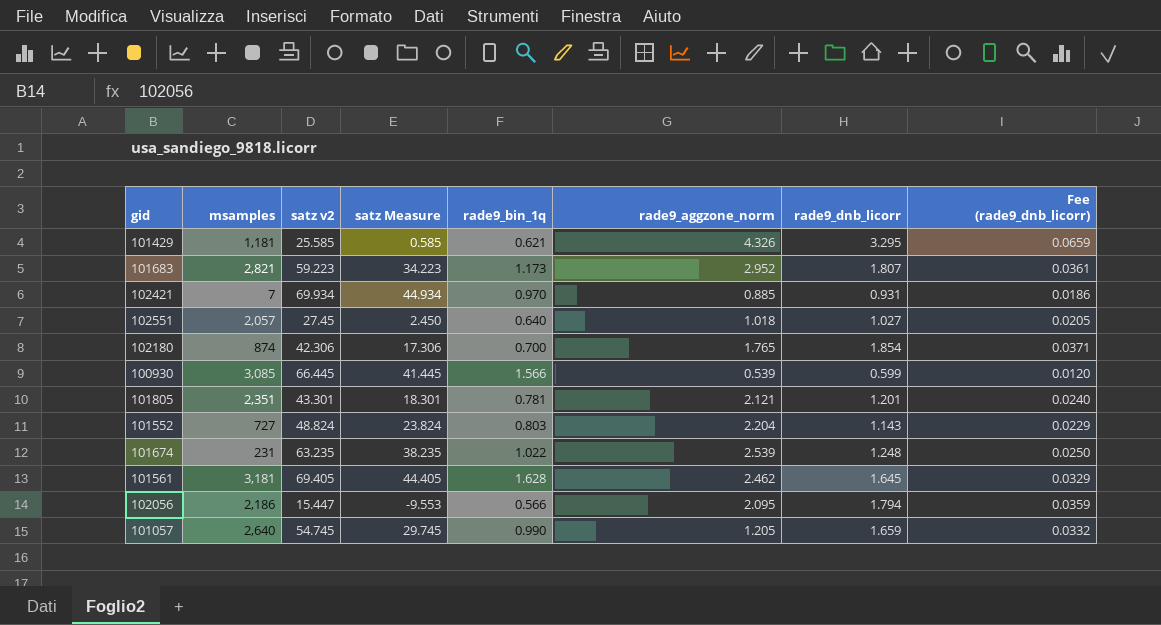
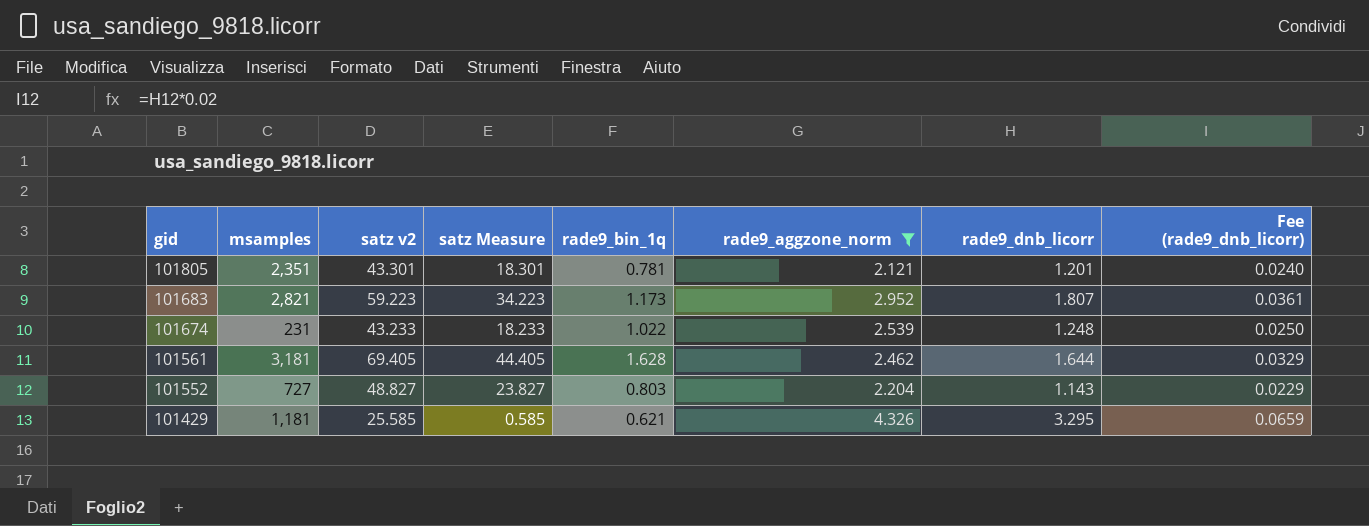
filter: none -> rade9_aggzone_norm >= 2.121
row order: none -> gid descending
101674 | satz v2: 63.235 -> 43.233
101674 | satz Measure: 38.235 -> 18.233
101561 | rade9_dnb_licorr: 1.645 -> 1.644
101552 | satz v2: 48.824 -> 48.827
101552 | satz Measure: 23.824 -> 23.827

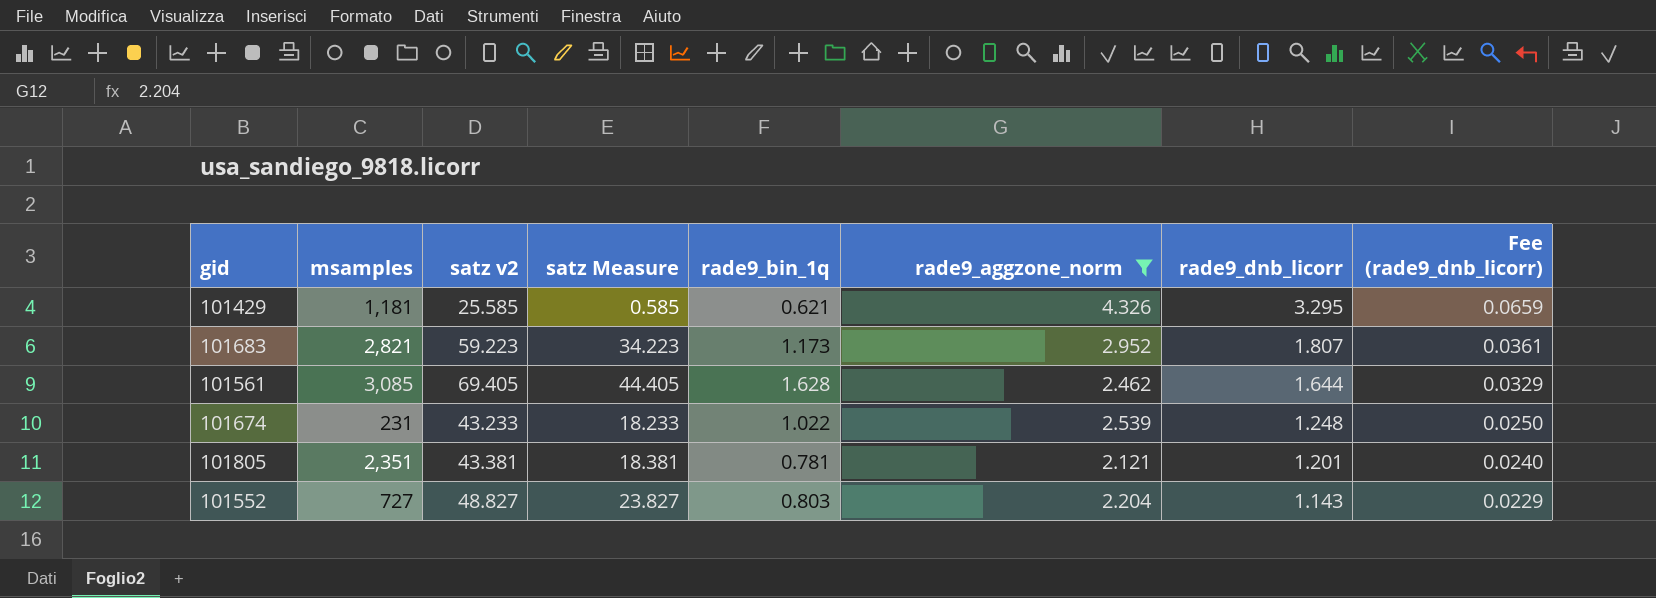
row order: gid descending -> rade9_dnb_licorr descending
101561 | msamples: 3,181 -> 3,085
101805 | satz v2: 43.301 -> 43.381
101805 | satz Measure: 18.301 -> 18.381

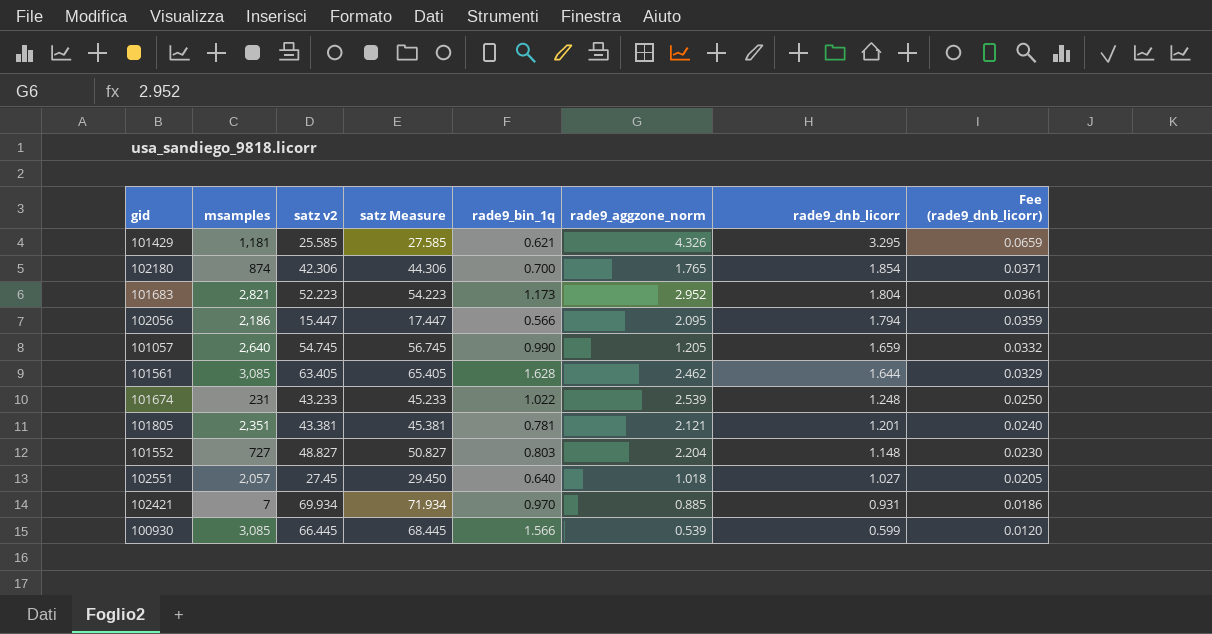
filter: rade9_aggzone_norm >= 2.121 -> none
column satz Measure | formula: [satz v2] - 25 -> [satz v2] + 2
101683 | satz v2: 59.223 -> 52.223
101683 | rade9_dnb_licorr: 1.807 -> 1.804
101561 | satz v2: 69.405 -> 63.405
101552 | rade9_dnb_licorr: 1.143 -> 1.148
101552 | Fee (rade9_dnb_licorr): 0.0229 -> 0.0230

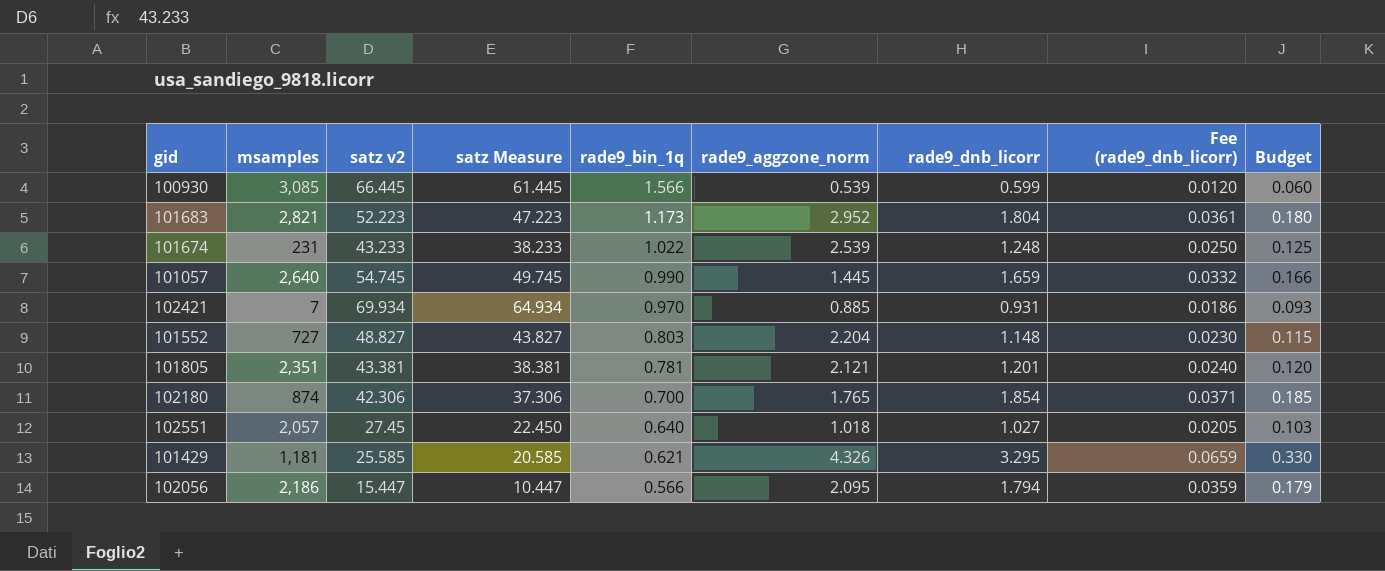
row order: rade9_dnb_licorr descending -> rade9_bin_1q descending
column satz Measure | formula: [satz v2] + 2 -> [satz v2] - 5
column Budget | formula: none -> [rade9_dnb_licorr] * 0.1
row 101561: 3,085 | 63.405 | 65.405 | 1.628 | 2.462 | 1.644 | 0.0329 -> none
101057 | rade9_aggzone_norm: 1.205 -> 1.445

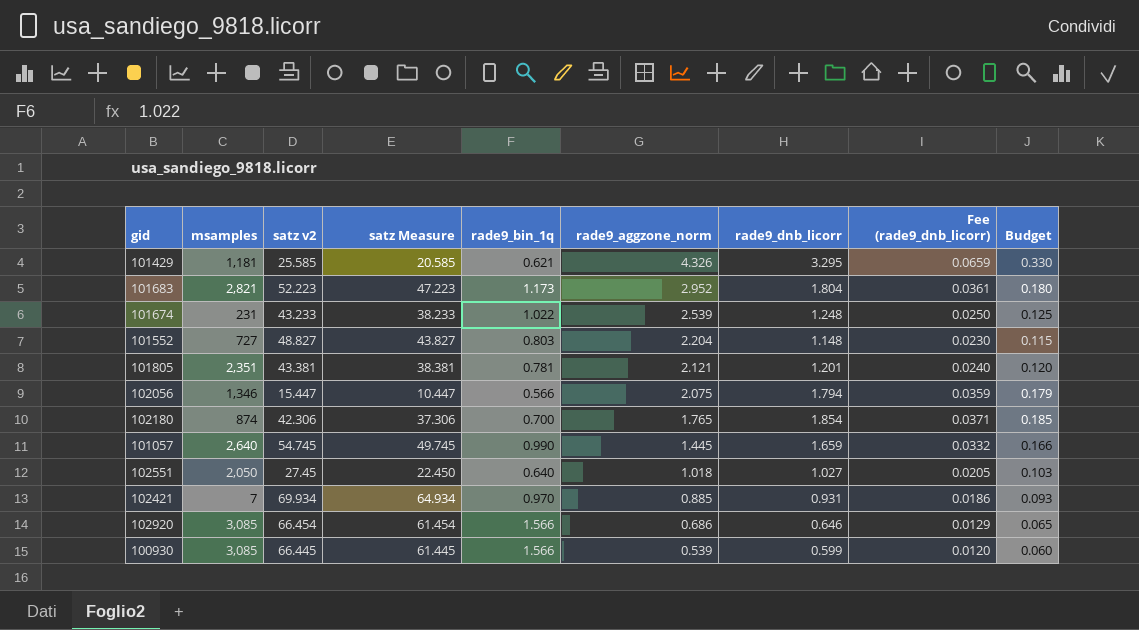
row order: rade9_bin_1q descending -> rade9_aggzone_norm descending
102056 | msamples: 2,186 -> 1,346
102056 | rade9_aggzone_norm: 2.095 -> 2.075
102551 | msamples: 2,057 -> 2,050
row 102920: none -> 3,085 | 66.454 | 61.454 | 1.566 | 0.686 | 0.646 | 0.0129 | 0.065

